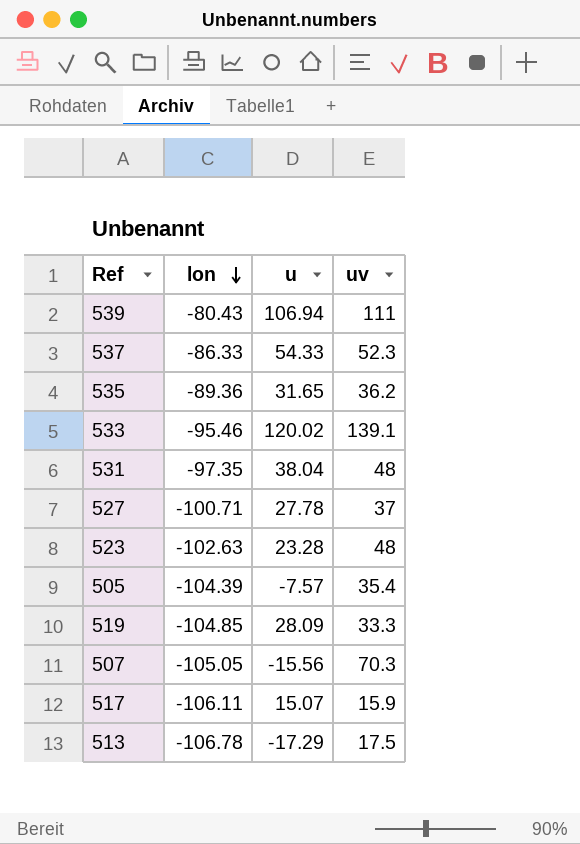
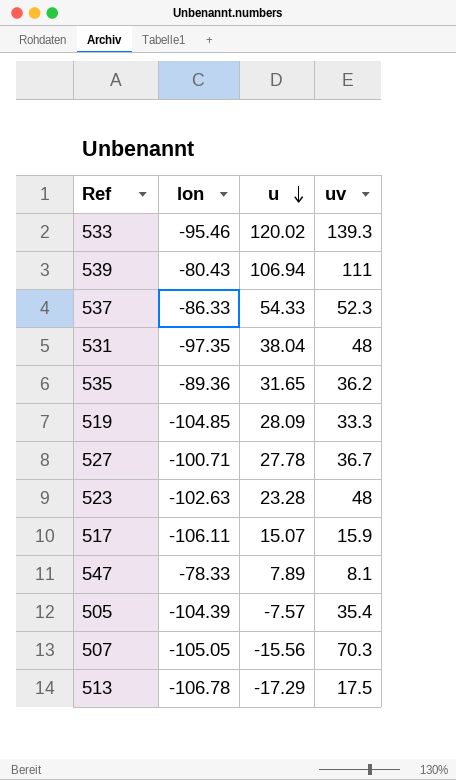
row order: lon descending -> u descending
533 | uv: 139.1 -> 139.3
527 | uv: 37 -> 36.7
row 547: none -> -78.33 | 7.89 | 8.1

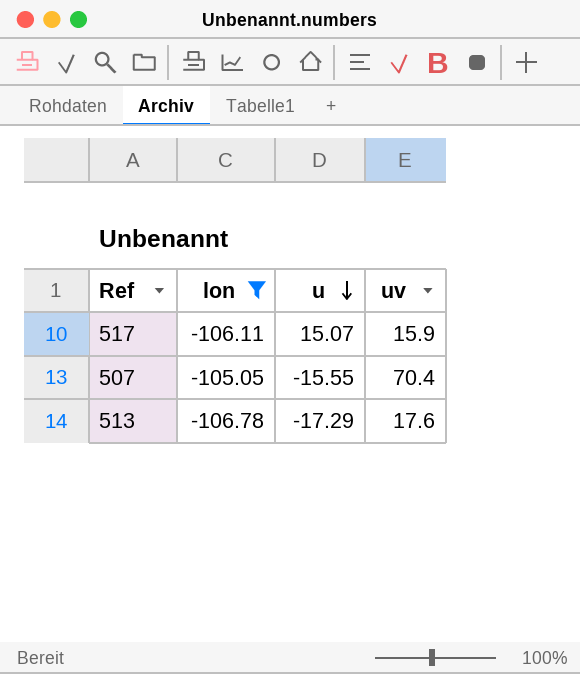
filter: none -> lon <= -105.05
507 | u: -15.56 -> -15.55
507 | uv: 70.3 -> 70.4
513 | uv: 17.5 -> 17.6

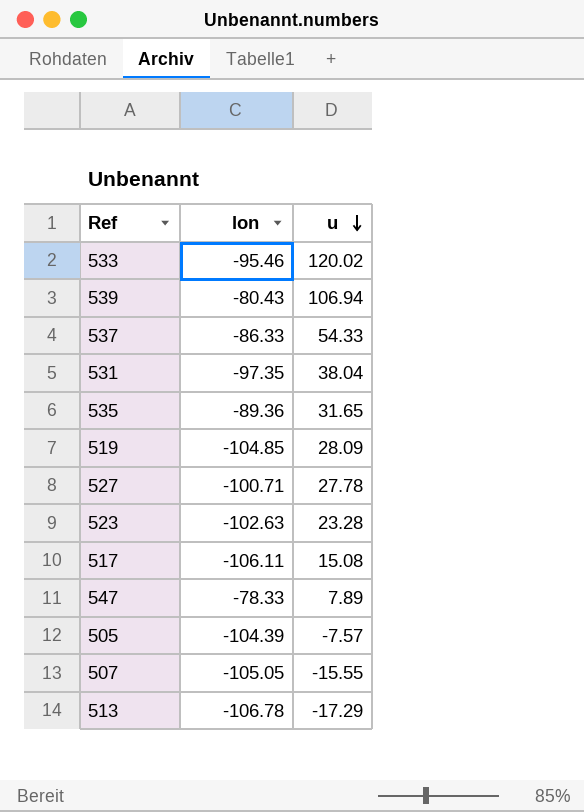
filter: lon <= -105.05 -> none
column uv | position: 4 -> none
517 | u: 15.07 -> 15.08

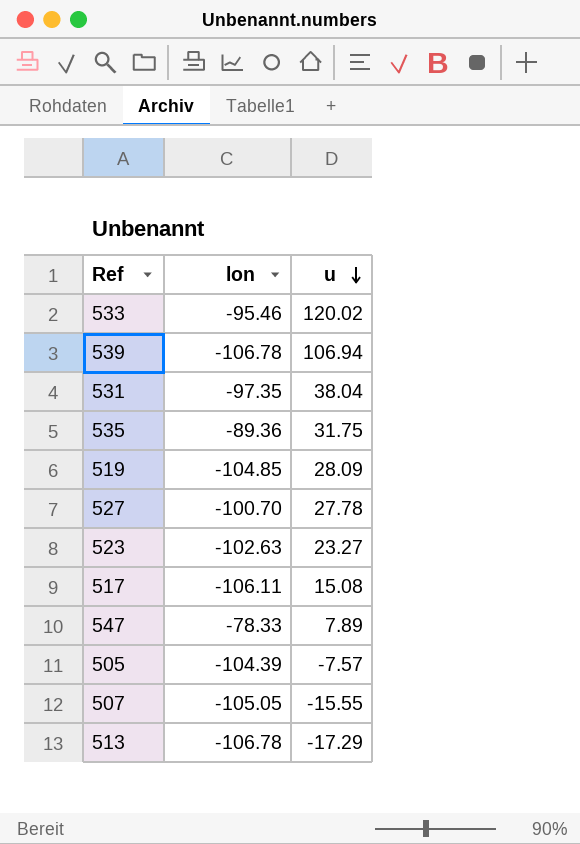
row 537: -86.33 | 54.33 -> none
539 | lon: -80.43 -> -106.78
535 | u: 31.65 -> 31.75
527 | lon: -100.71 -> -100.70
523 | u: 23.28 -> 23.27

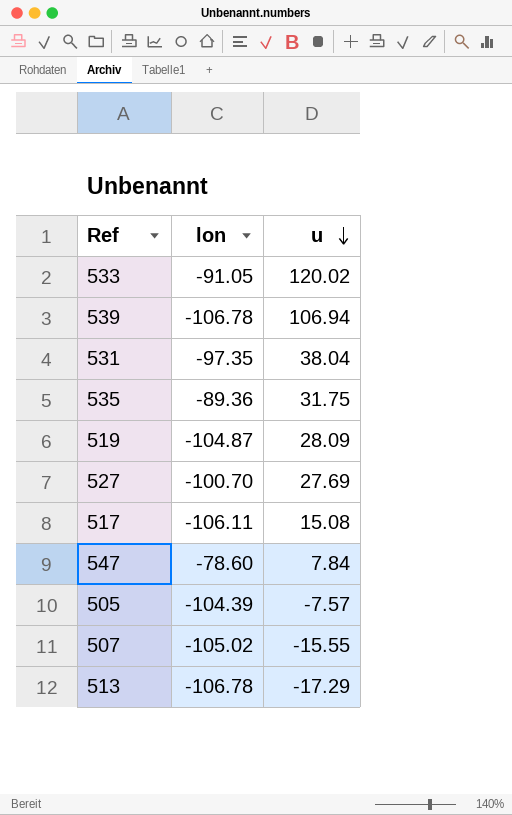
row 523: -102.63 | 23.27 -> none
533 | lon: -95.46 -> -91.05
519 | lon: -104.85 -> -104.87
527 | u: 27.78 -> 27.69
547 | lon: -78.33 -> -78.60
547 | u: 7.89 -> 7.84
507 | lon: -105.05 -> -105.02

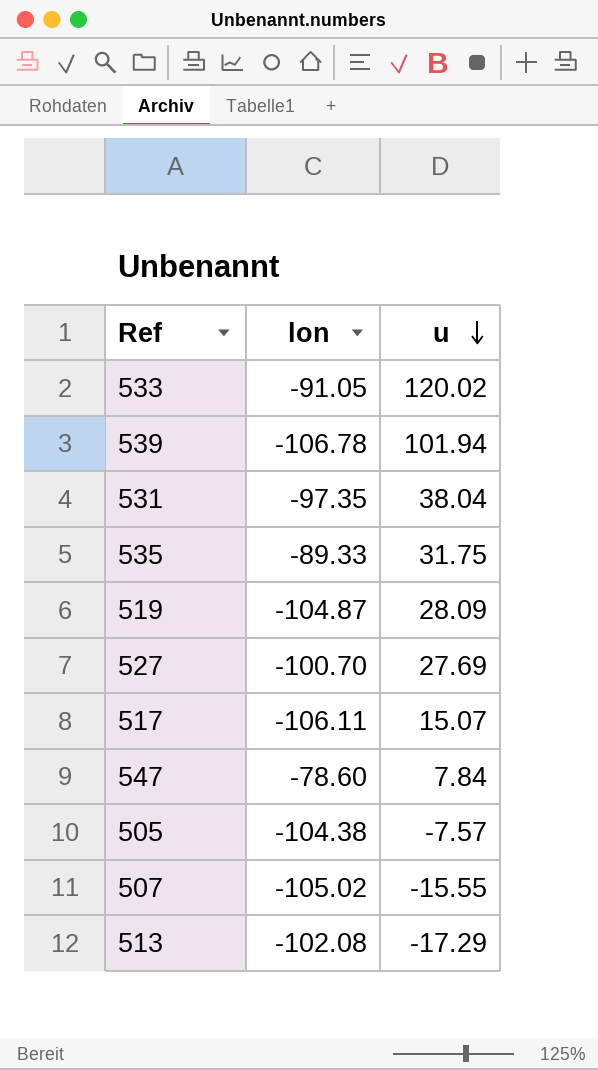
539 | u: 106.94 -> 101.94
535 | lon: -89.36 -> -89.33
517 | u: 15.08 -> 15.07
505 | lon: -104.39 -> -104.38
513 | lon: -106.78 -> -102.08

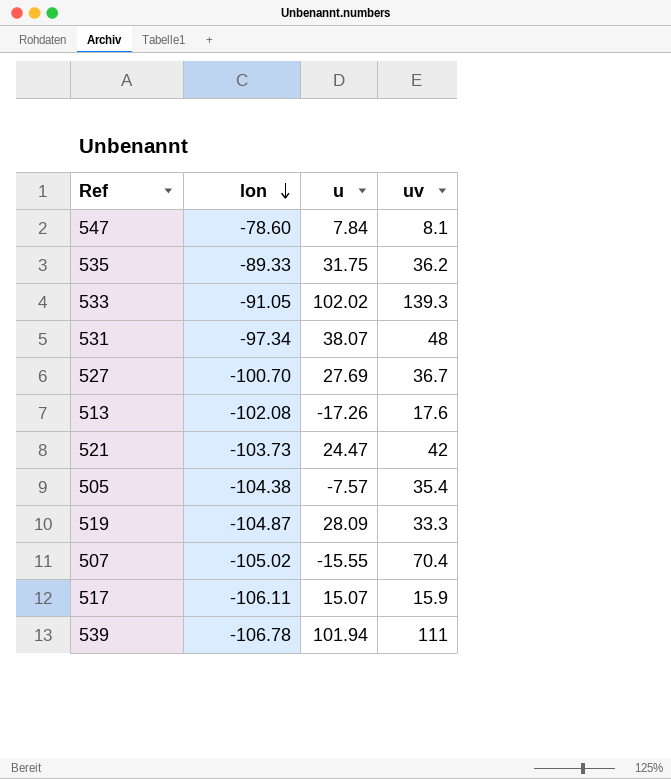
row order: u descending -> lon descending
column uv | position: none -> 4
533 | u: 120.02 -> 102.02
531 | lon: -97.35 -> -97.34
531 | u: 38.04 -> 38.07
513 | u: -17.29 -> -17.26
row 521: none -> -103.73 | 24.47 | 42

